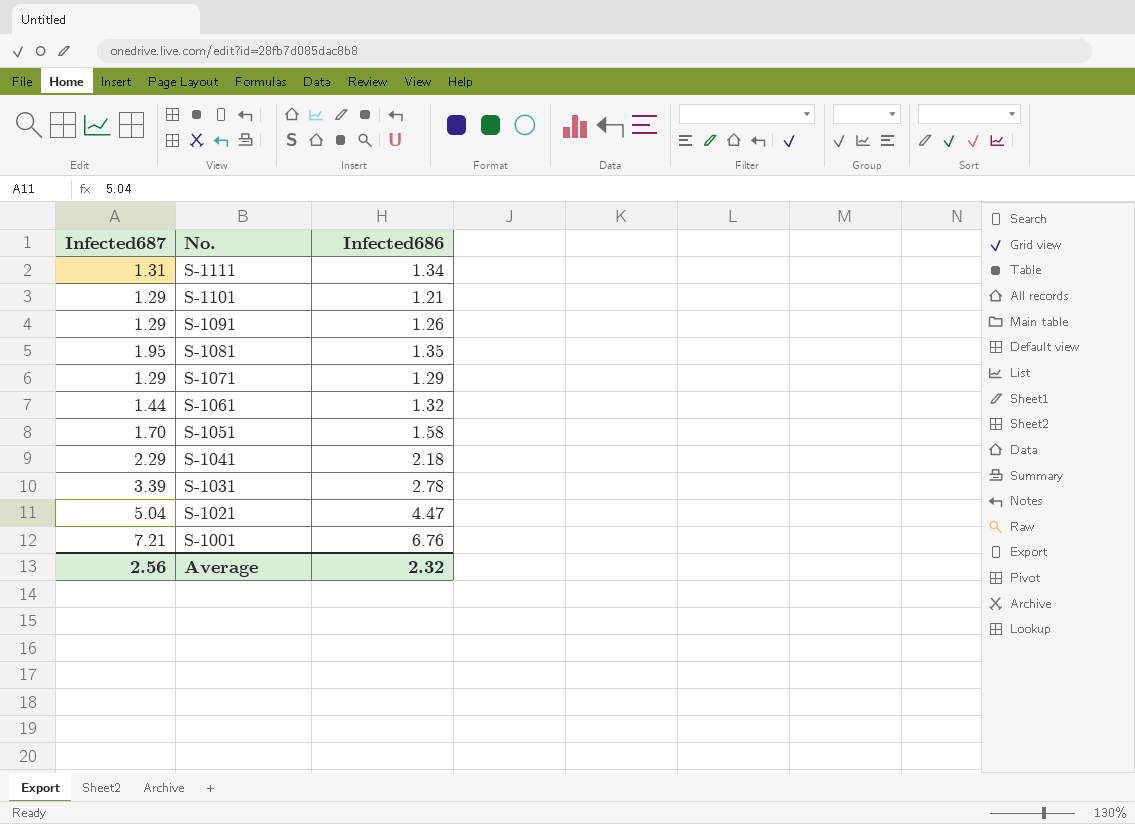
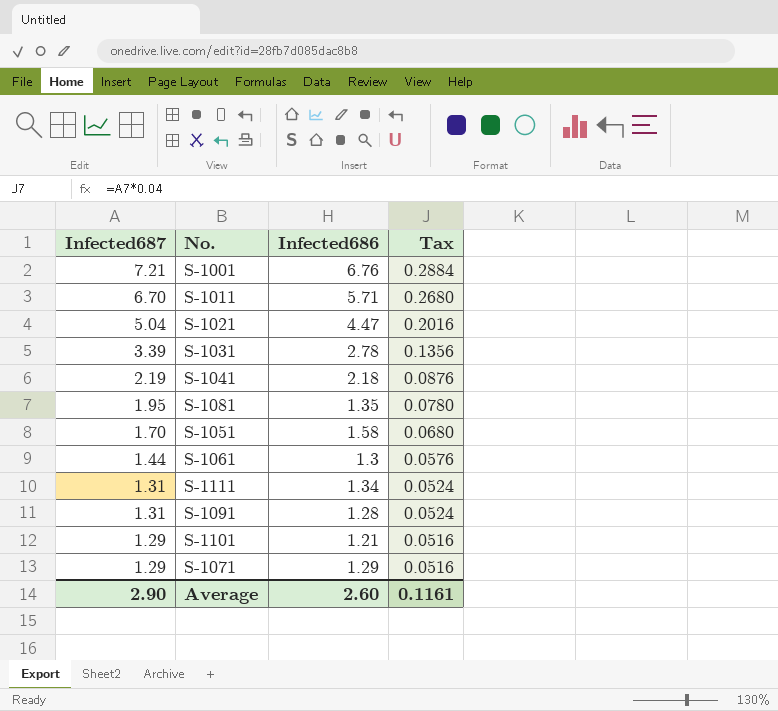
row order: No. descending -> Infected687 descending
column Tax | formula: none -> [Infected687] * 0.04
row S-1011: none -> 6.70 | 5.71 | 0.2680
S-1041 | Infected687: 2.29 -> 2.19
S-1061 | Infected686: 1.32 -> 1.3
S-1091 | Infected687: 1.29 -> 1.31
S-1091 | Infected686: 1.26 -> 1.28
Average | Infected687: 2.56 -> 2.90
Average | Infected686: 2.32 -> 2.60

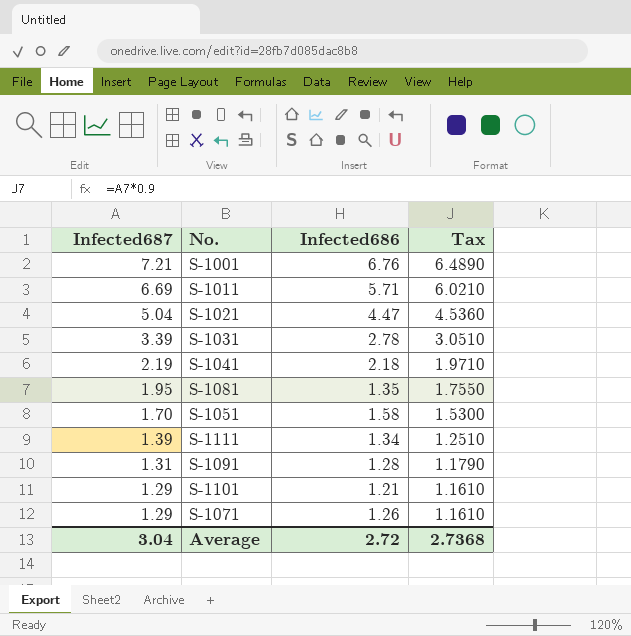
column Tax | formula: [Infected687] * 0.04 -> [Infected687] * 0.9
row S-1061: 1.44 | 1.3 | 0.0576 -> none
S-1011 | Infected687: 6.70 -> 6.69
S-1111 | Infected687: 1.31 -> 1.39
S-1071 | Infected686: 1.29 -> 1.26
Average | Infected687: 2.90 -> 3.04
Average | Infected686: 2.60 -> 2.72
Average | Tax: 0.1161 -> 2.7368

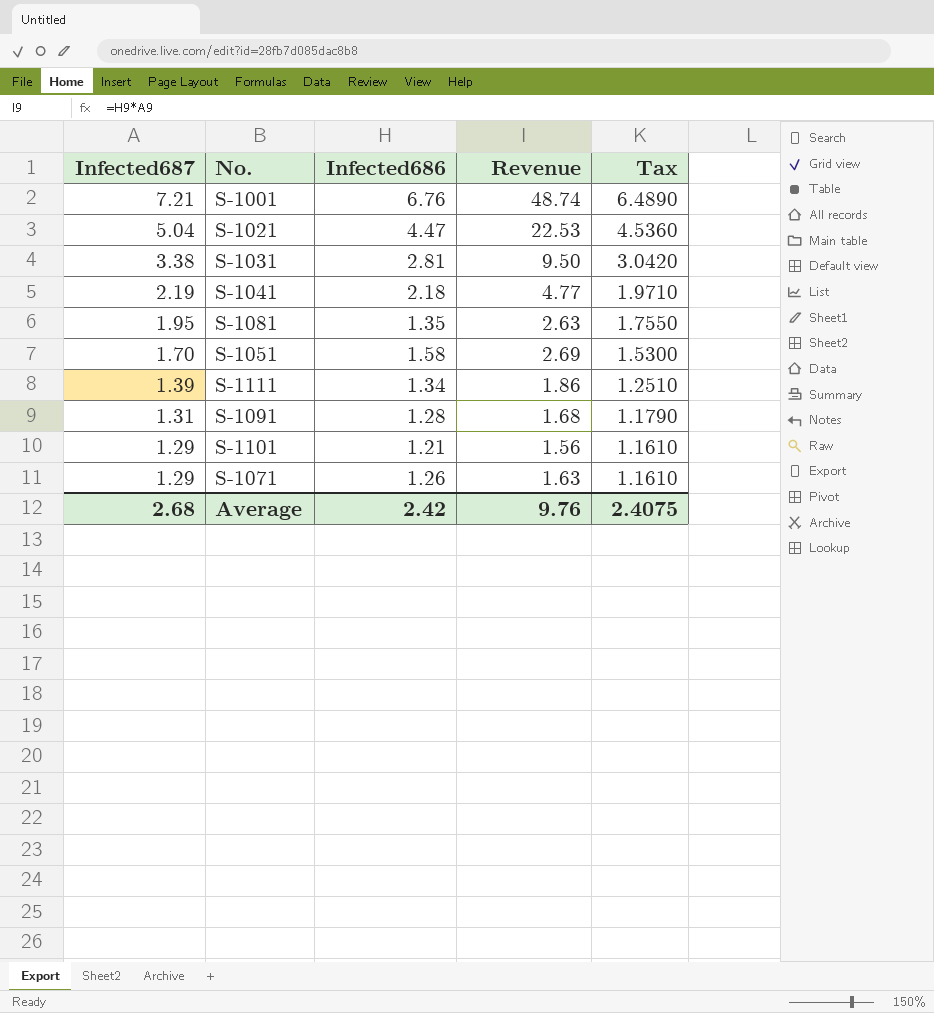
column Revenue | formula: none -> [Infected687] * [Infected686]
row S-1011: 6.69 | 5.71 | 6.0210 -> none
S-1031 | Infected687: 3.39 -> 3.38
S-1031 | Infected686: 2.78 -> 2.81
S-1031 | Tax: 3.0510 -> 3.0420
Average | Infected687: 3.04 -> 2.68
Average | Infected686: 2.72 -> 2.42
Average | Tax: 2.7368 -> 2.4075

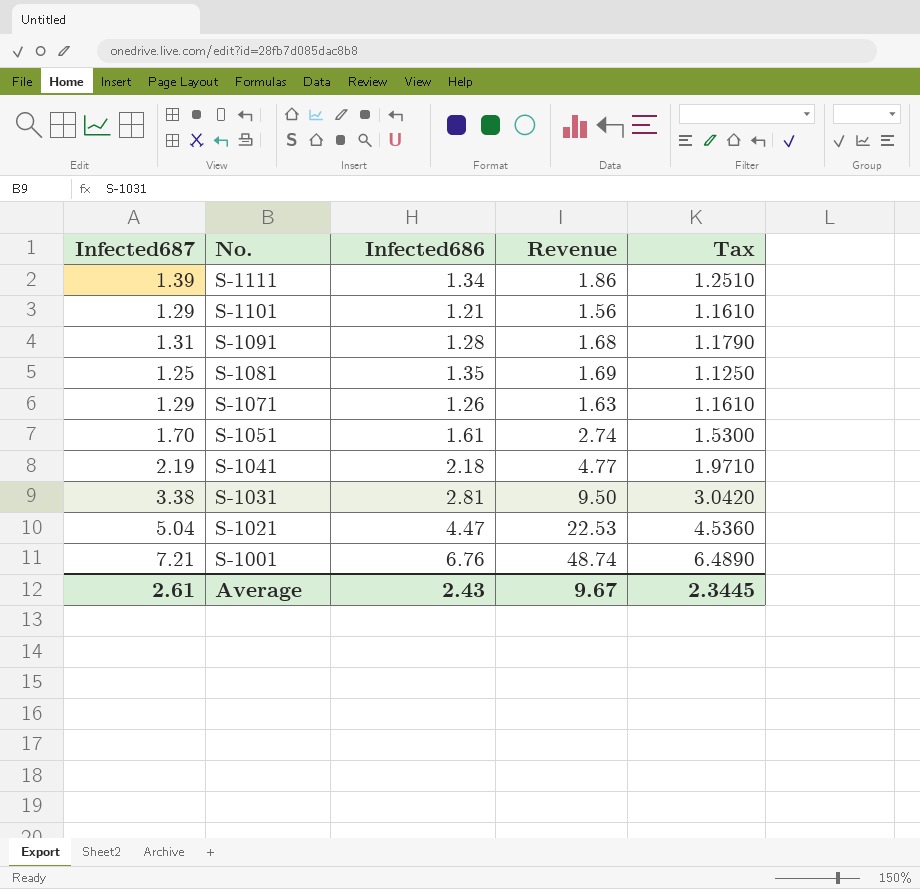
row order: Infected687 descending -> No. descending
S-1081 | Infected687: 1.95 -> 1.25
S-1081 | Revenue: 2.63 -> 1.69
S-1081 | Tax: 1.7550 -> 1.1250
S-1051 | Infected686: 1.58 -> 1.61
S-1051 | Revenue: 2.69 -> 2.74
Average | Infected687: 2.68 -> 2.61
Average | Infected686: 2.42 -> 2.43
Average | Revenue: 9.76 -> 9.67
Average | Tax: 2.4075 -> 2.3445

